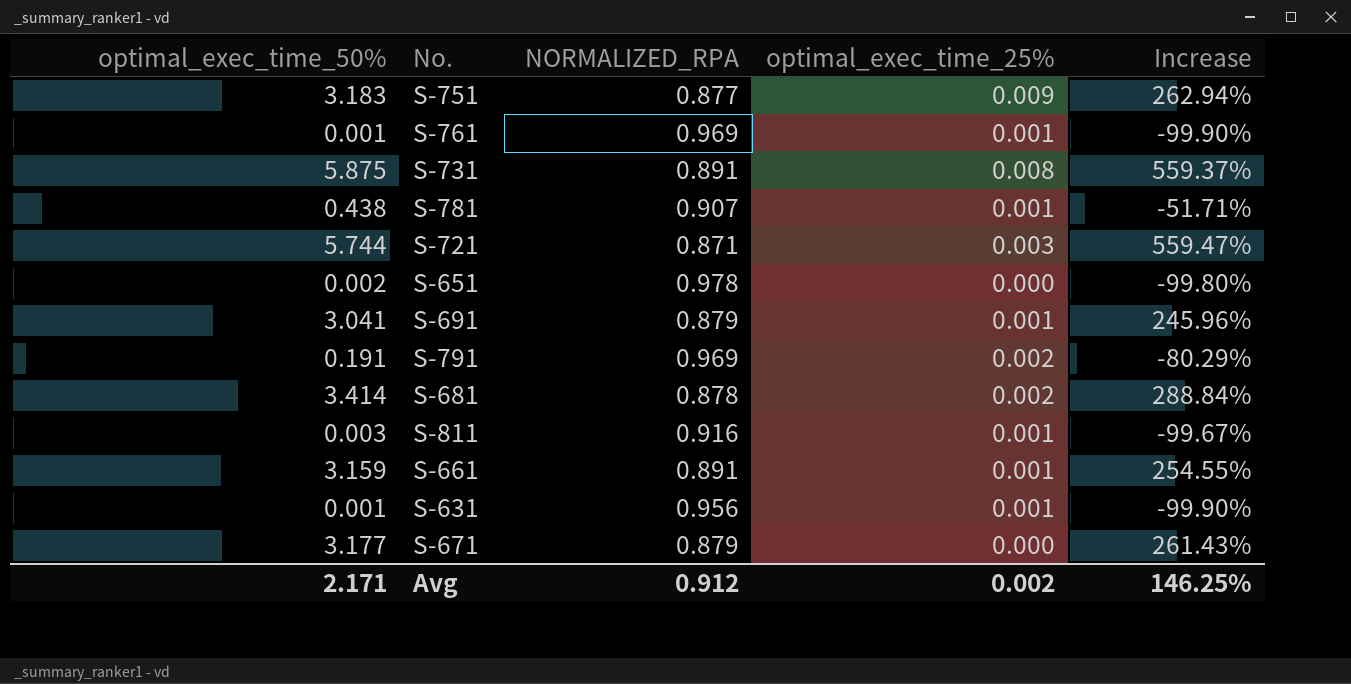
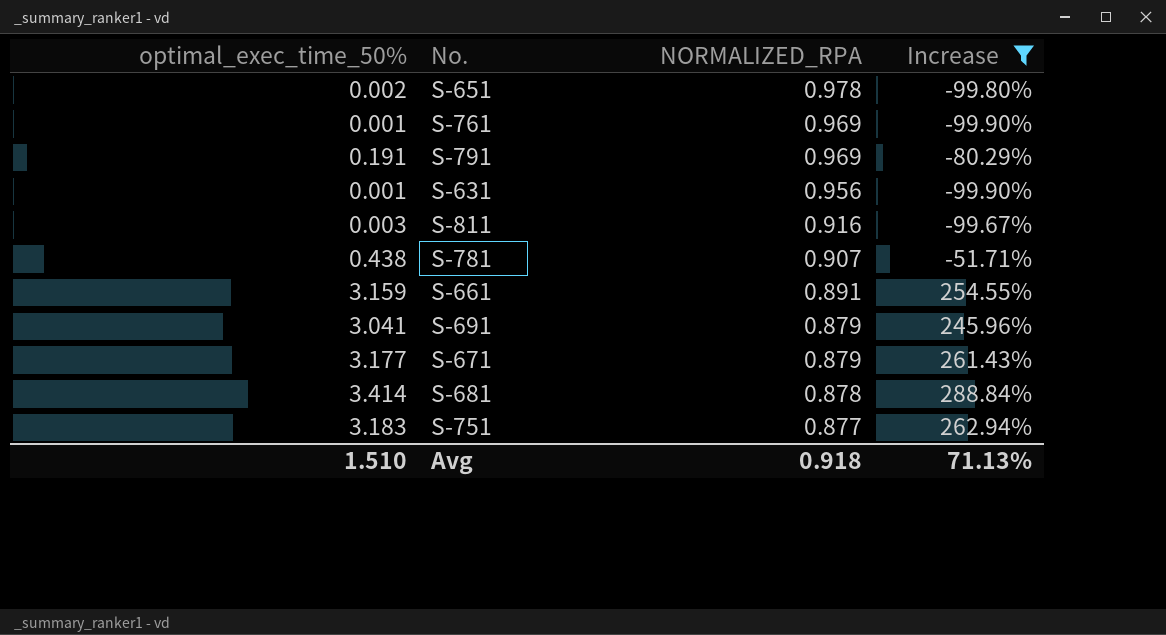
filter: none -> Increase <= 288.84%
row order: none -> NORMALIZED_RPA descending
column optimal_exec_time_25% | position: 4 -> none
Avg | optimal_exec_time_50%: 2.171 -> 1.510
Avg | NORMALIZED_RPA: 0.912 -> 0.918
Avg | Increase: 146.25% -> 71.13%

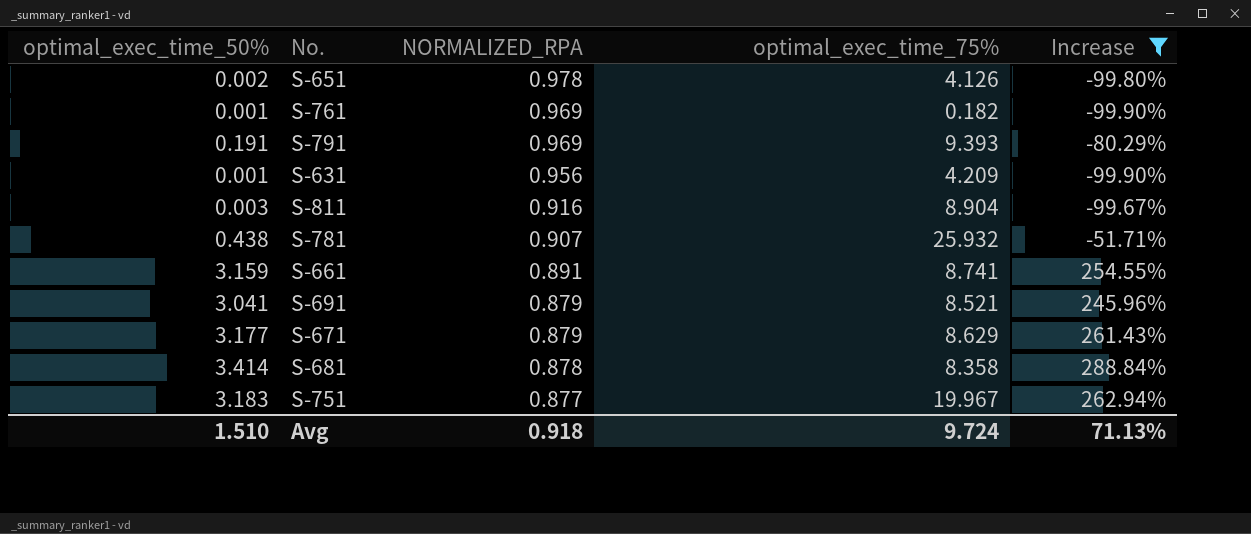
column optimal_exec_time_75% | position: none -> 4

